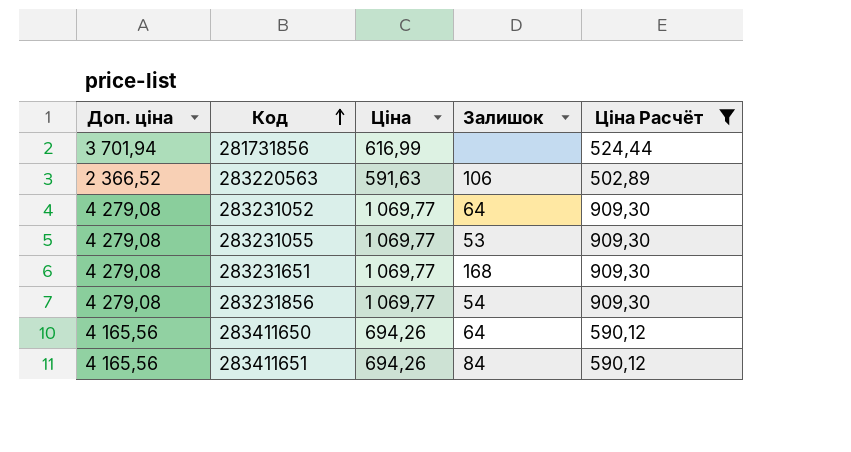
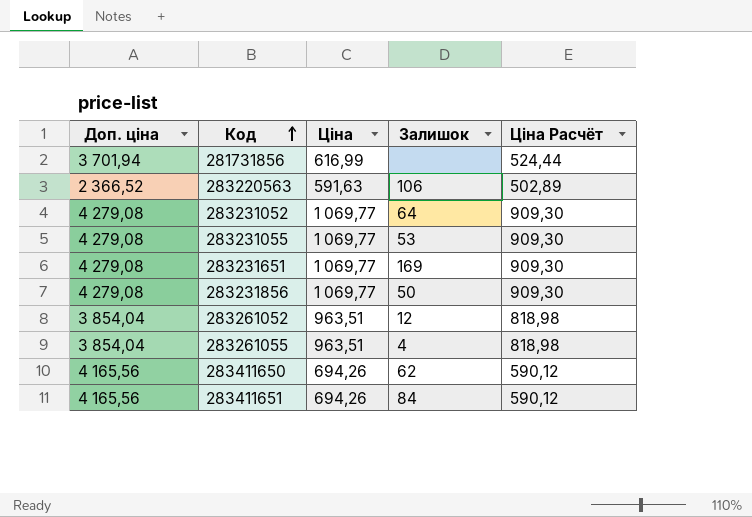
filter: Ціна Расчёт != 818,98 -> none
283231651 | Залишок: 168 -> 169
283231856 | Залишок: 54 -> 50
283411650 | Залишок: 64 -> 62

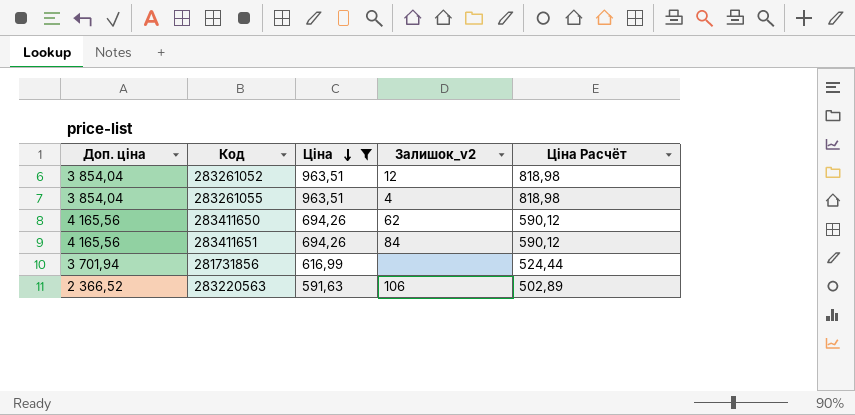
filter: none -> Ціна != 1 069,77
row order: Код ascending -> Ціна descending
column name: Залишок -> Залишок_v2

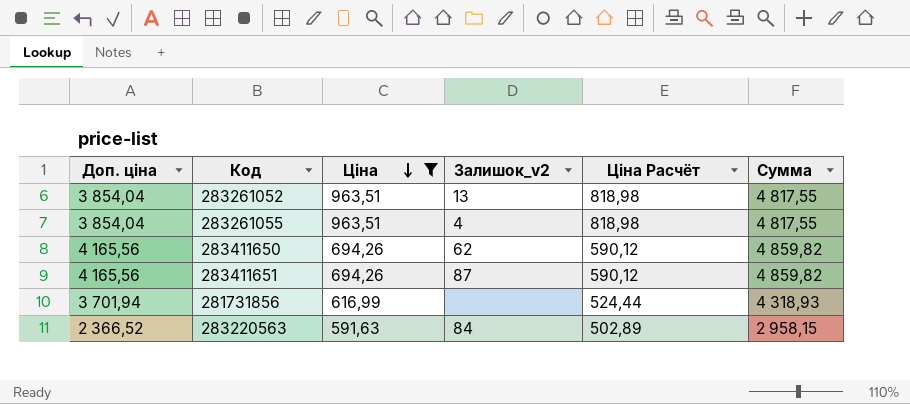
column Сумма | formula: none -> [Доп. ціна] + [Ціна]
283261052 | Залишок_v2: 12 -> 13
283411651 | Залишок_v2: 84 -> 87
283220563 | Залишок_v2: 106 -> 84

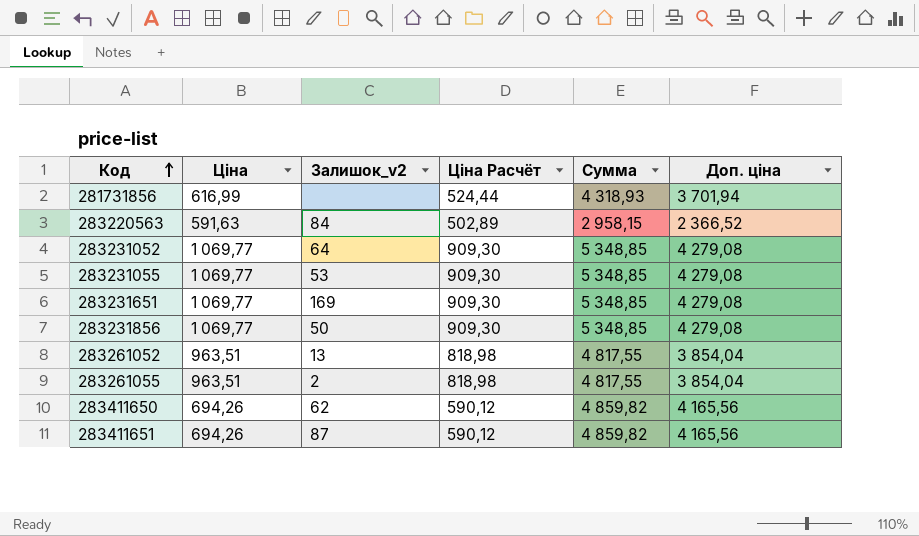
filter: Ціна != 1 069,77 -> none
row order: Ціна descending -> Код ascending
column Доп. ціна | position: 1 -> 6
283261055 | Залишок_v2: 4 -> 2

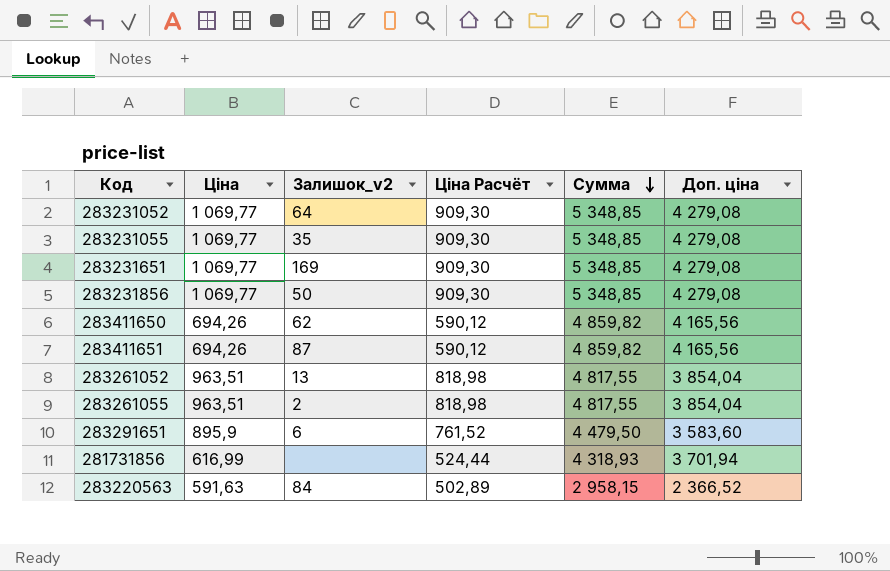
row order: Код ascending -> Сумма descending
283231055 | Залишок_v2: 53 -> 35
row 283291651: none -> 895,9 | 6 | 761,52 | 4 479,50 | 3 583,60

